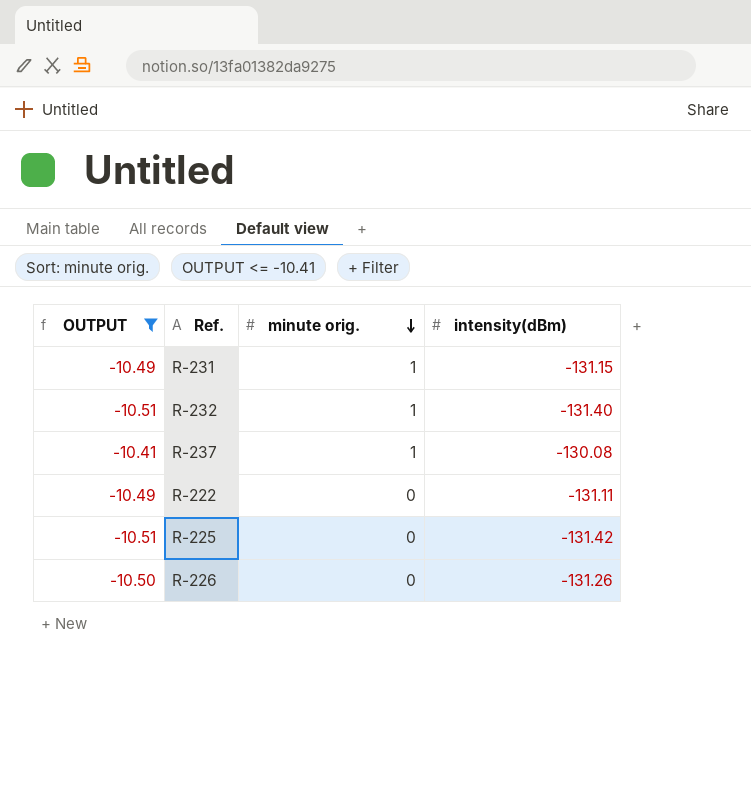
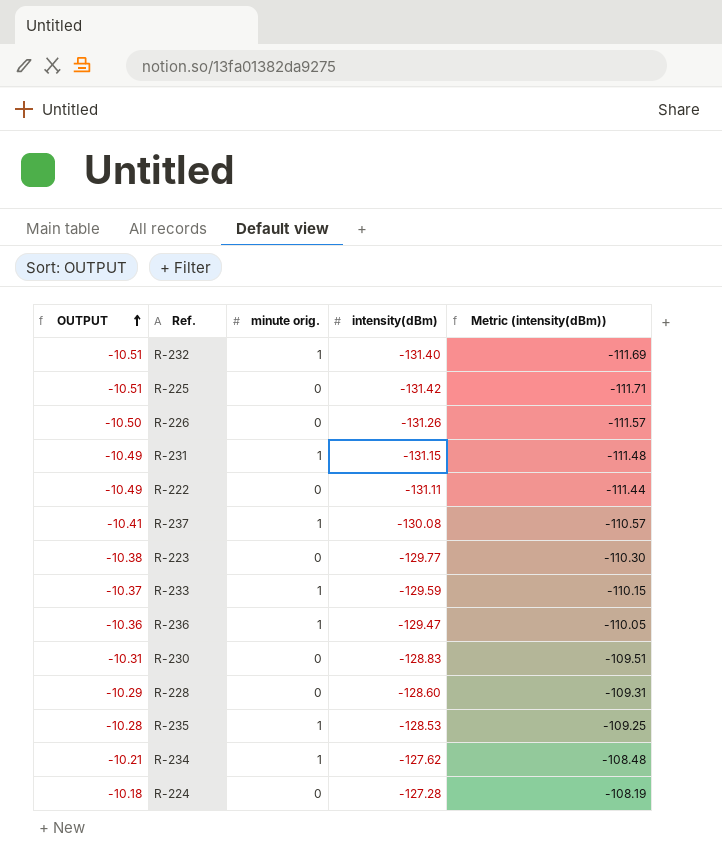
filter: OUTPUT <= -10.41 -> none
row order: minute orig. descending -> OUTPUT ascending
column Metric (intensity(dBm)) | formula: none -> [intensity(dBm)] * 0.85

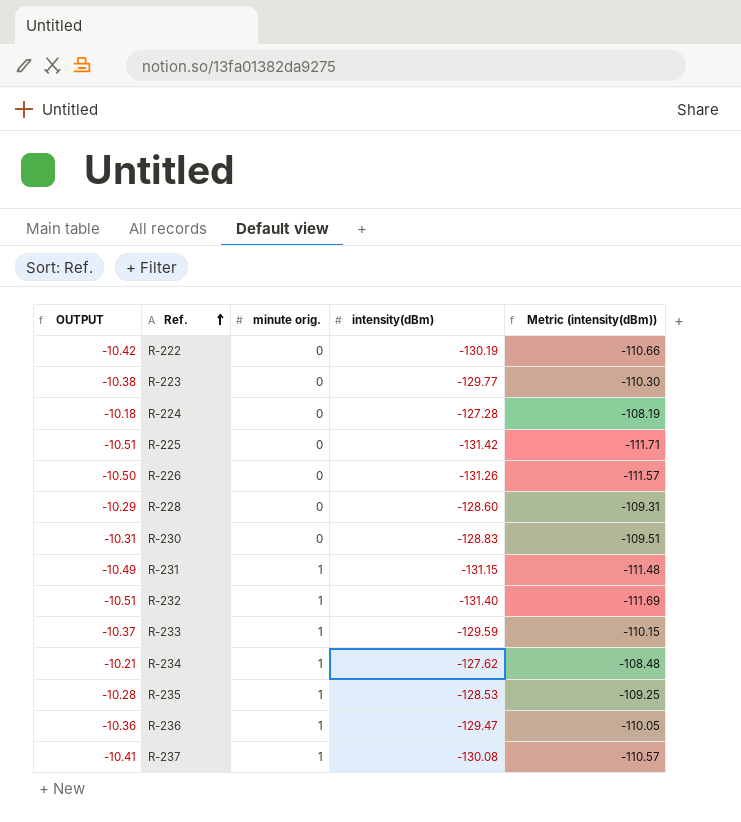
row order: OUTPUT ascending -> Ref. ascending
R-222 | OUTPUT: -10.49 -> -10.42
R-222 | intensity(dBm): -131.11 -> -130.19
R-222 | Metric (intensity(dBm)): -111.44 -> -110.66

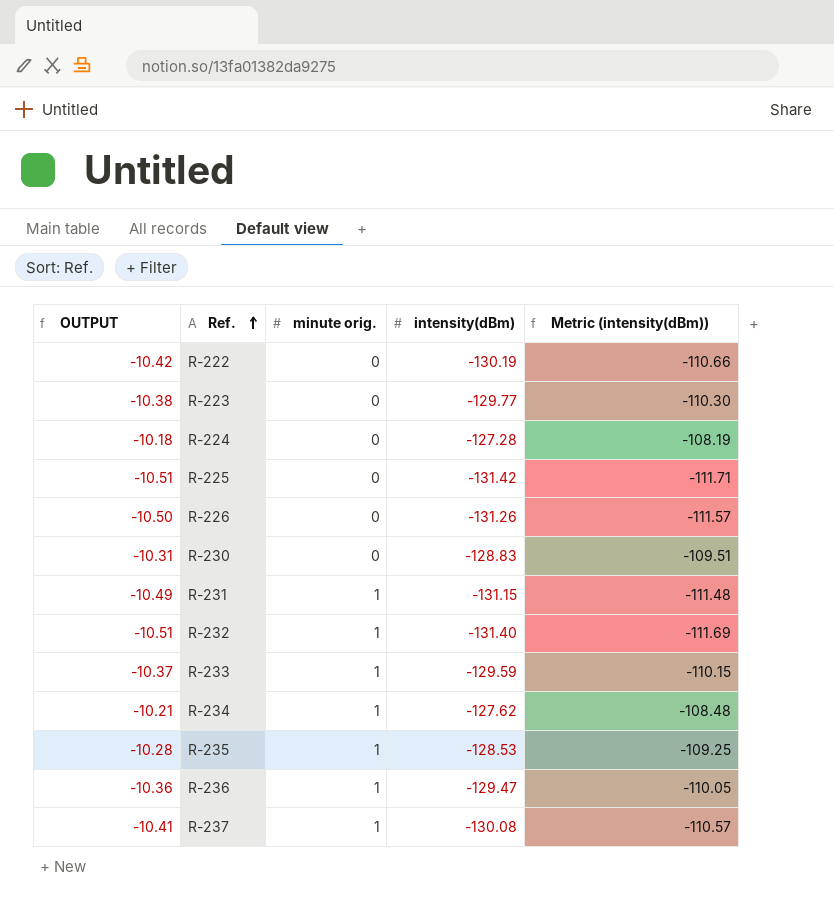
row R-228: -10.29 | 0 | -128.60 | -109.31 -> none

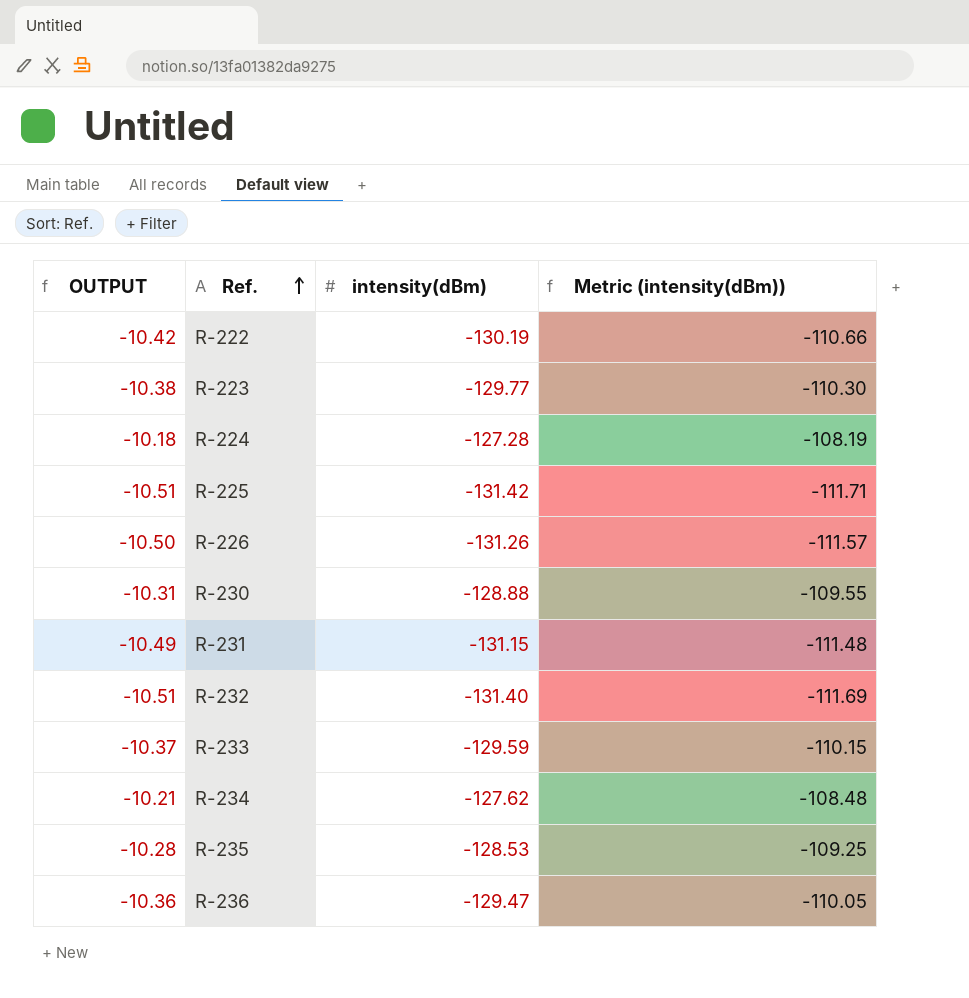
column minute orig. | position: 3 -> none
row R-237: -10.41 | 1 | -130.08 | -110.57 -> none
R-230 | intensity(dBm): -128.83 -> -128.88
R-230 | Metric (intensity(dBm)): -109.51 -> -109.55

